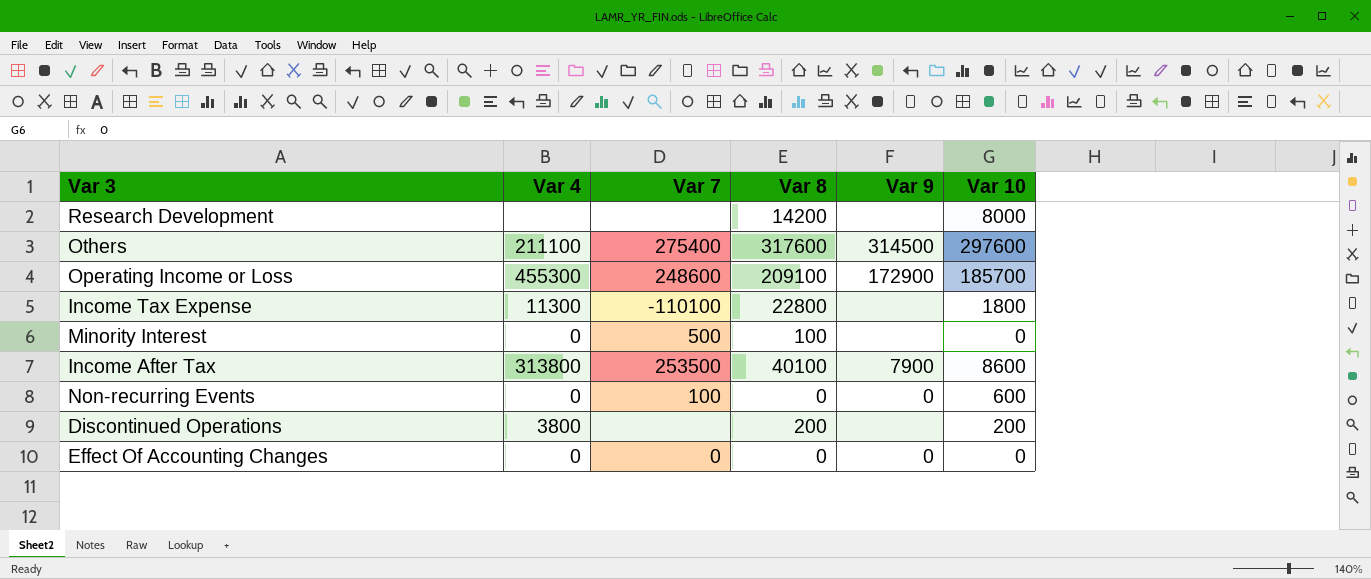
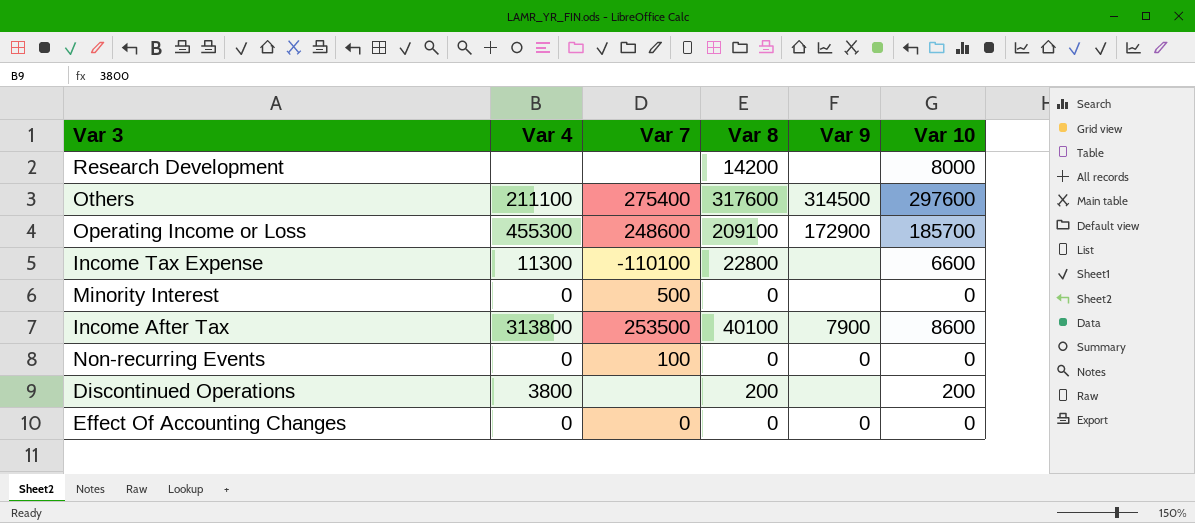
Income Tax Expense | Var 10: 1800 -> 6600
Minority Interest | Var 8: 100 -> 0
Non-recurring Events | Var 10: 600 -> 0

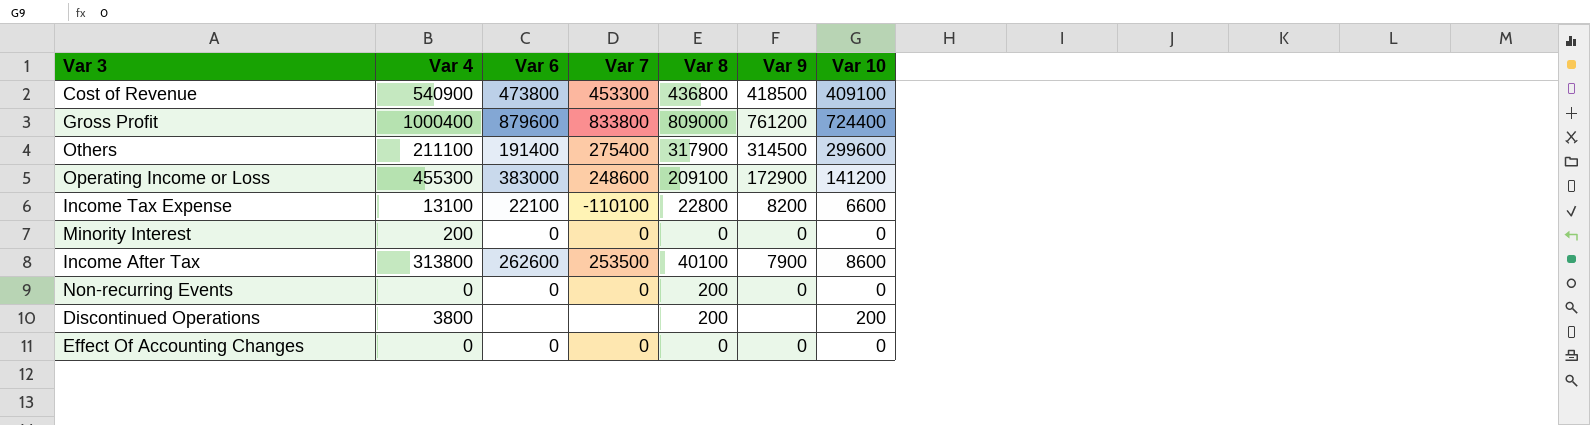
column Var 6 | position: none -> 3
row Research Development: none | none | 14200 | none | 8000 -> none
row Cost of Revenue: none -> 540900 | 473800 | 453300 | 436800 | 418500 | 409100
row Gross Profit: none -> 1000400 | 879600 | 833800 | 809000 | 761200 | 724400
Others | Var 8: 317600 -> 317900
Others | Var 10: 297600 -> 299600
Operating Income or Loss | Var 10: 185700 -> 141200
Income Tax Expense | Var 4: 11300 -> 13100
Income Tax Expense | Var 9: none -> 8200
Minority Interest | Var 4: 0 -> 200
Minority Interest | Var 7: 500 -> 0
Minority Interest | Var 9: none -> 0
Non-recurring Events | Var 7: 100 -> 0
Non-recurring Events | Var 8: 0 -> 200

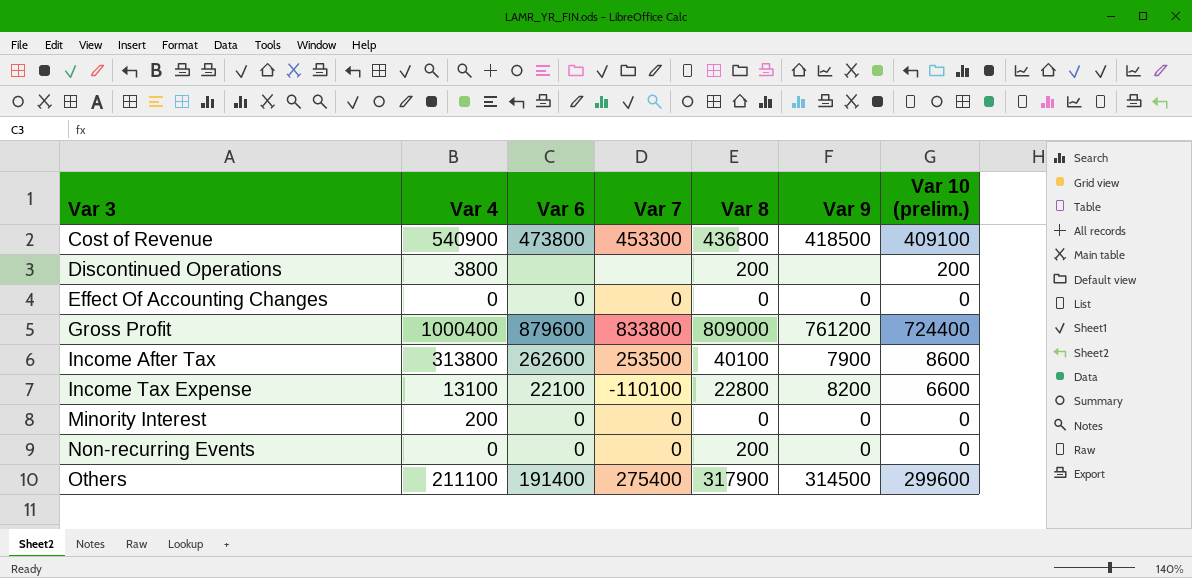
row order: none -> Var 3 ascending
column name: Var 10 -> Var 10 (prelim.)
row Operating Income or Loss: 455300 | 383000 | 248600 | 209100 | 172900 | 141200 -> none

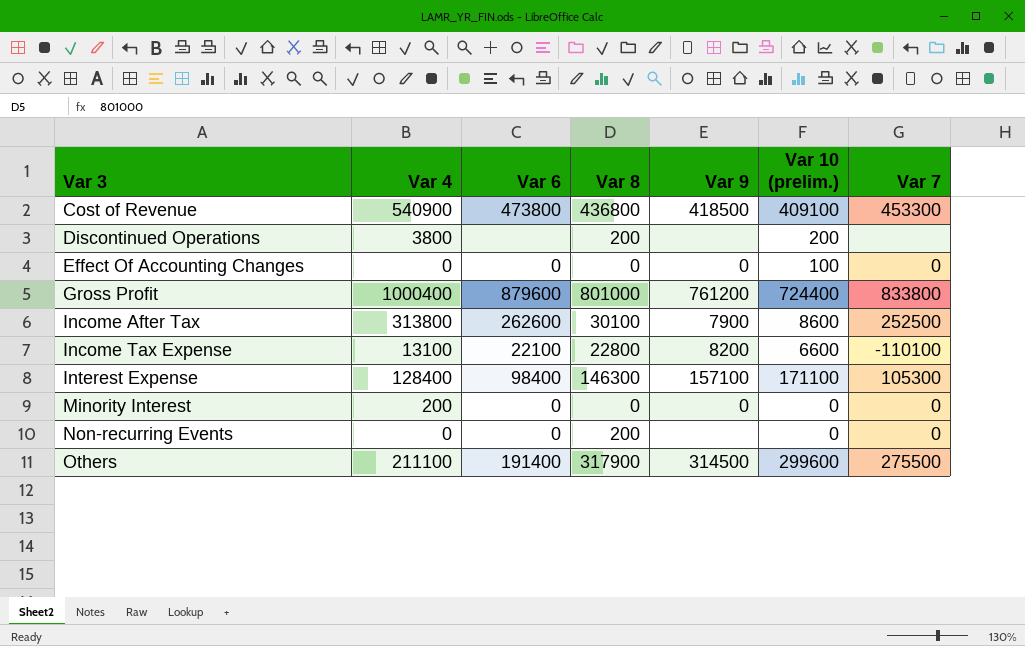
column Var 7 | position: 4 -> 7
Effect Of Accounting Changes | Var 10 (prelim.): 0 -> 100
Gross Profit | Var 8: 809000 -> 801000
Income After Tax | Var 8: 40100 -> 30100
Income After Tax | Var 7: 253500 -> 252500
row Interest Expense: none -> 128400 | 98400 | 146300 | 157100 | 171100 | 105300
Non-recurring Events | Var 9: 0 -> none
Others | Var 7: 275400 -> 275500

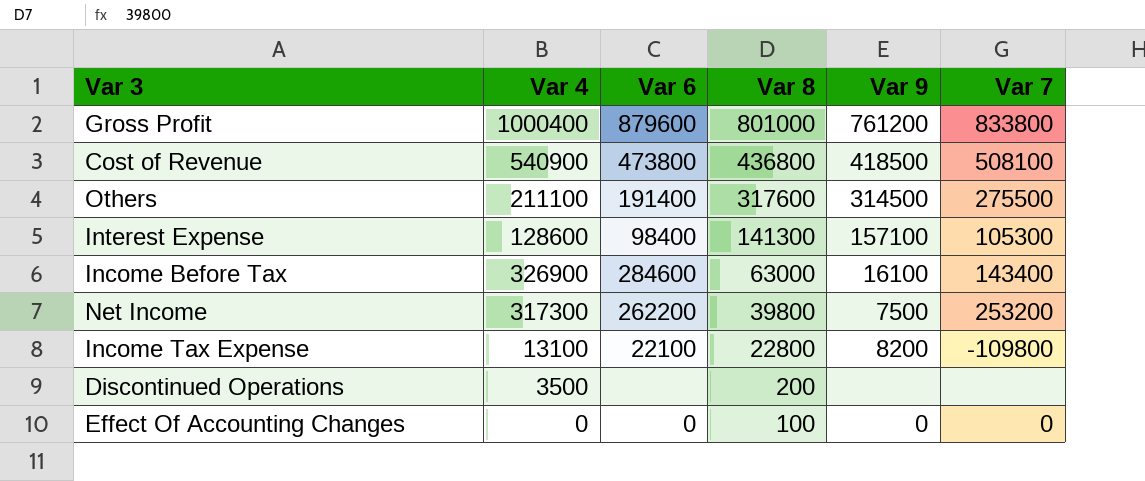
row order: Var 3 ascending -> Var 8 descending
column Var 10 (prelim.) | position: 6 -> none
row Income After Tax: 313800 | 262600 | 30100 | 7900 | 8600 | 252500 -> none
row Minority Interest: 200 | 0 | 0 | 0 | 0 | 0 -> none
row Non-recurring Events: 0 | 0 | 200 | none | 0 | 0 -> none
Cost of Revenue | Var 7: 453300 -> 508100
Others | Var 8: 317900 -> 317600
Interest Expense | Var 4: 128400 -> 128600
Interest Expense | Var 8: 146300 -> 141300
row Income Before Tax: none -> 326900 | 284600 | 63000 | 16100 | 143400
row Net Income: none -> 317300 | 262200 | 39800 | 7500 | 253200
Income Tax Expense | Var 7: -110100 -> -109800
Discontinued Operations | Var 4: 3800 -> 3500
Effect Of Accounting Changes | Var 8: 0 -> 100

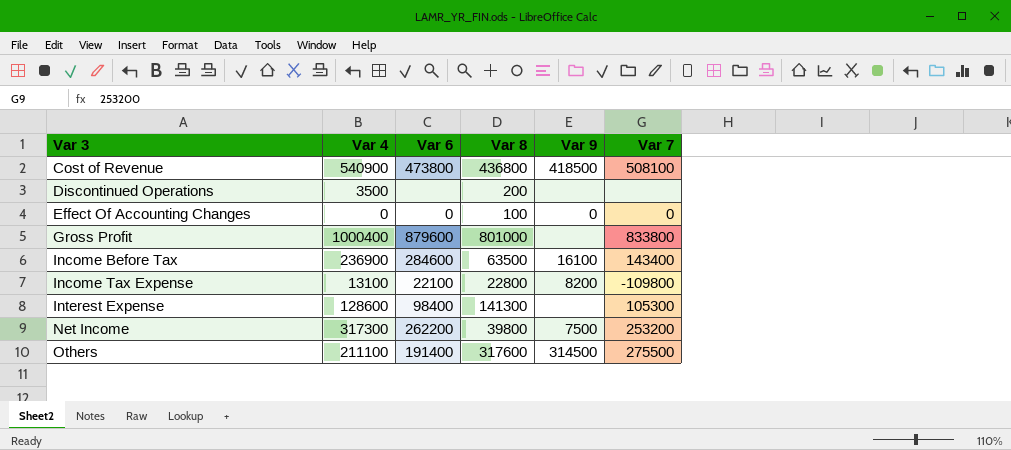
row order: Var 8 descending -> Var 3 ascending
Gross Profit | Var 9: 761200 -> none
Income Before Tax | Var 4: 326900 -> 236900
Income Before Tax | Var 8: 63000 -> 63500
Interest Expense | Var 9: 157100 -> none

